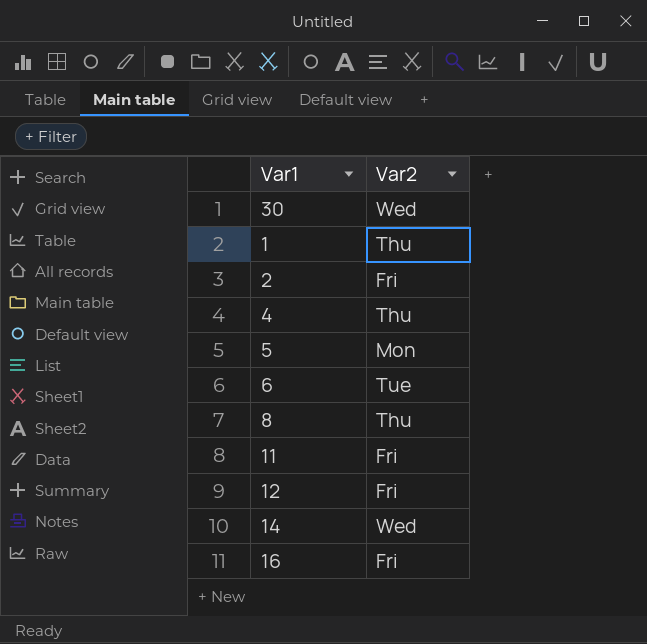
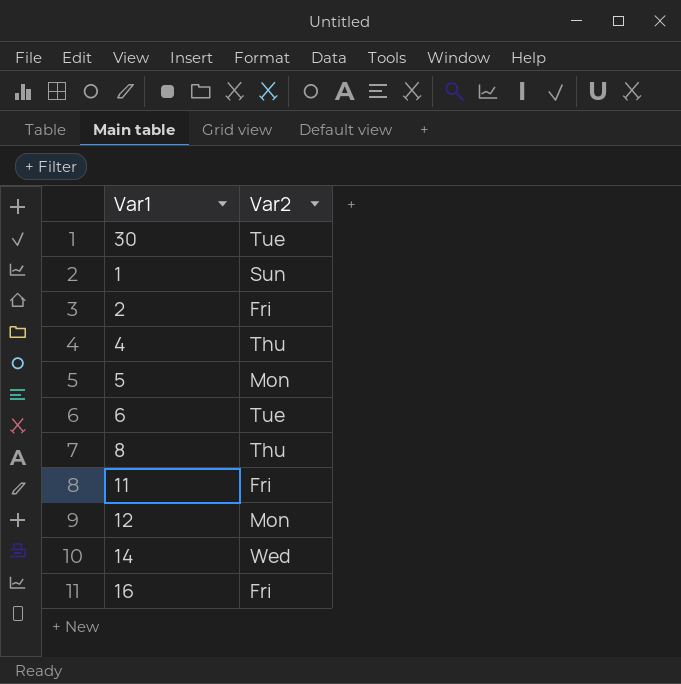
30 | Var2: Wed -> Tue
1 | Var2: Thu -> Sun
12 | Var2: Fri -> Mon

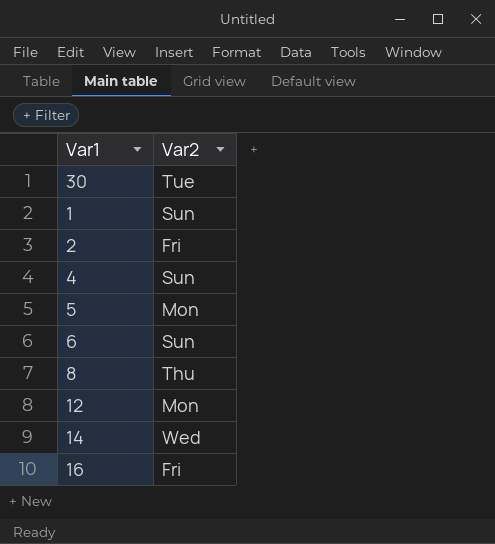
row 11: Fri -> none
4 | Var2: Thu -> Sun
6 | Var2: Tue -> Sun

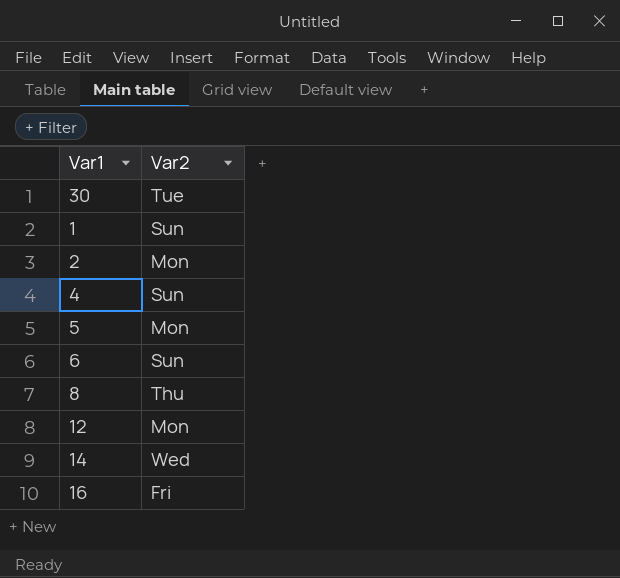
2 | Var2: Fri -> Mon

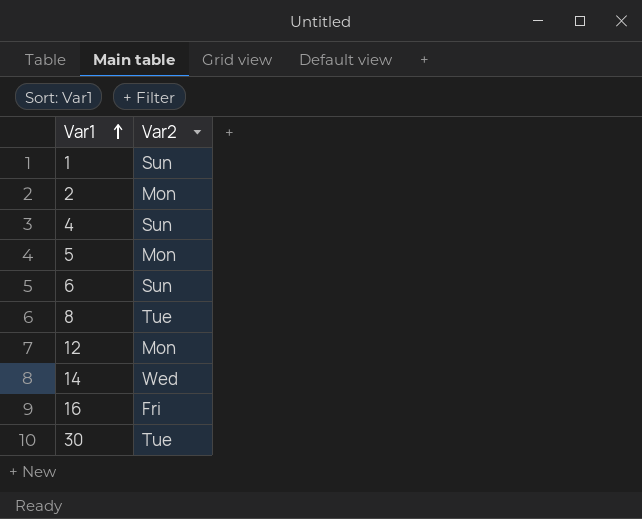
row order: none -> Var1 ascending
8 | Var2: Thu -> Tue

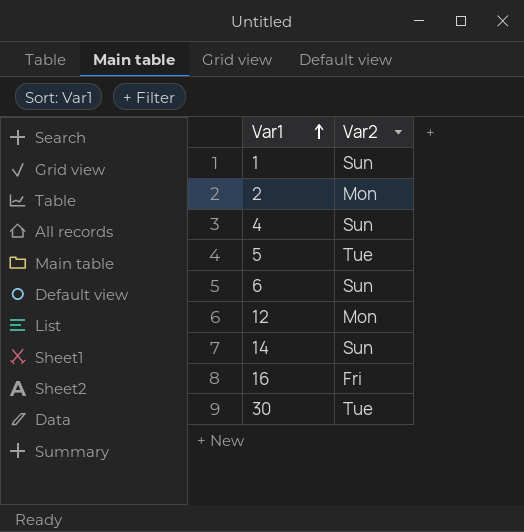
row 8: Tue -> none
5 | Var2: Mon -> Tue
14 | Var2: Wed -> Sun

